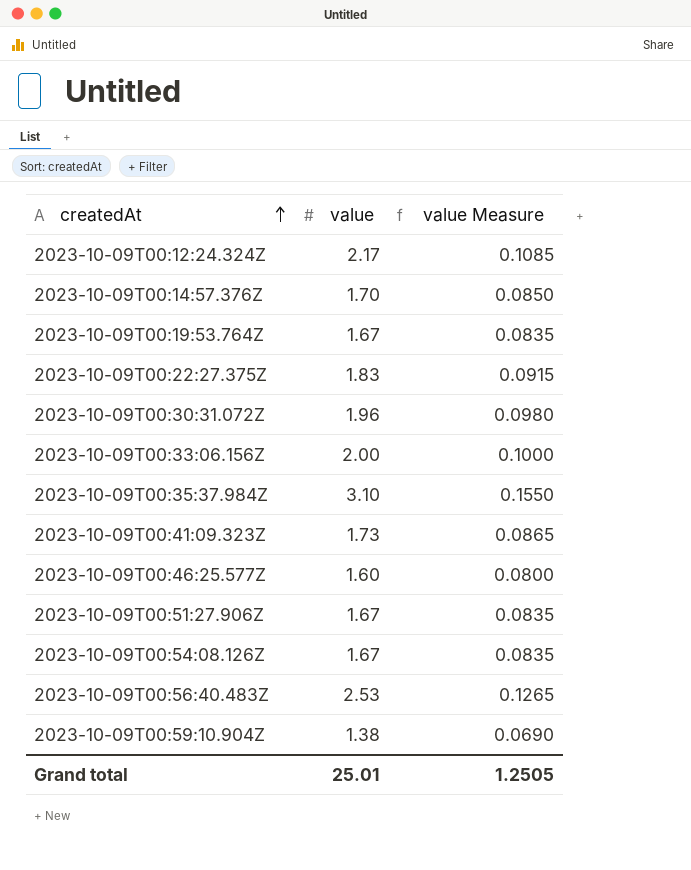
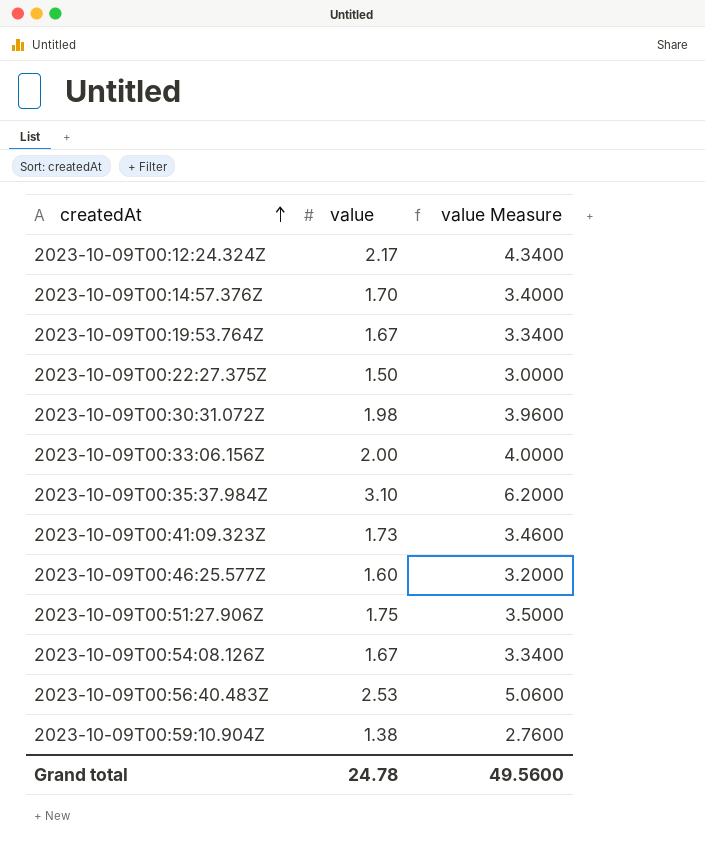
column value Measure | formula: [value] * 0.05 -> [value] * 2
2023-10-09T00:22:27.375Z | value: 1.83 -> 1.50
2023-10-09T00:30:31.072Z | value: 1.96 -> 1.98
2023-10-09T00:51:27.906Z | value: 1.67 -> 1.75
Grand total | value: 25.01 -> 24.78
Grand total | value Measure: 1.2505 -> 49.5600

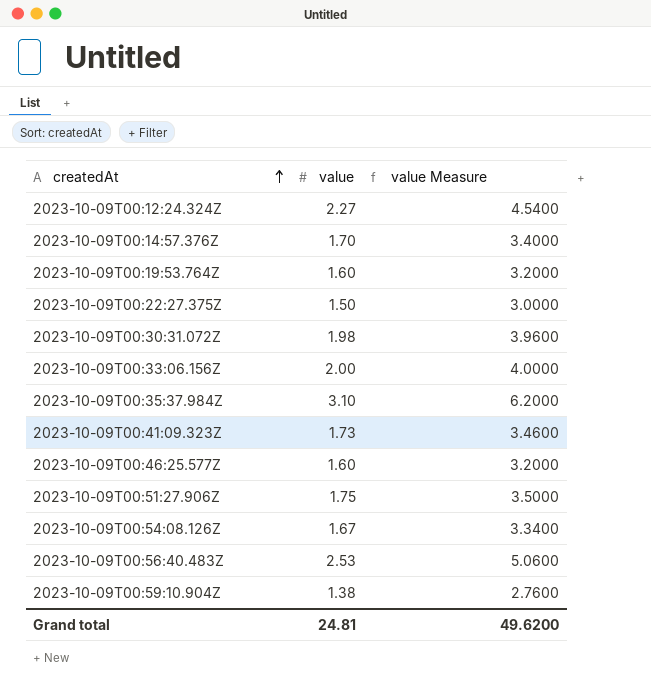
2023-10-09T00:12:24.324Z | value: 2.17 -> 2.27
2023-10-09T00:12:24.324Z | value Measure: 4.3400 -> 4.5400
2023-10-09T00:19:53.764Z | value: 1.67 -> 1.60
2023-10-09T00:19:53.764Z | value Measure: 3.3400 -> 3.2000
Grand total | value: 24.78 -> 24.81
Grand total | value Measure: 49.5600 -> 49.6200

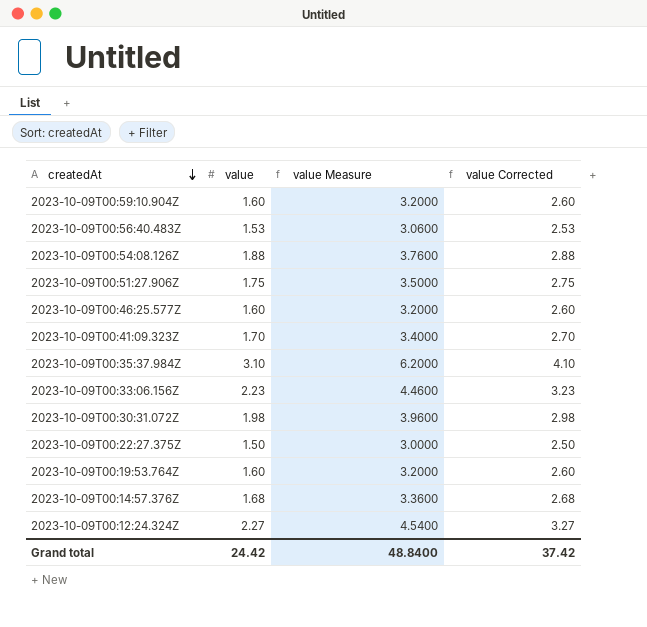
row order: createdAt ascending -> createdAt descending
column value Corrected | formula: none -> [value] + 1
2023-10-09T00:59:10.904Z | value: 1.38 -> 1.60
2023-10-09T00:59:10.904Z | value Measure: 2.7600 -> 3.2000
2023-10-09T00:56:40.483Z | value: 2.53 -> 1.53
2023-10-09T00:56:40.483Z | value Measure: 5.0600 -> 3.0600
2023-10-09T00:54:08.126Z | value: 1.67 -> 1.88
2023-10-09T00:54:08.126Z | value Measure: 3.3400 -> 3.7600
2023-10-09T00:41:09.323Z | value: 1.73 -> 1.70
2023-10-09T00:41:09.323Z | value Measure: 3.4600 -> 3.4000
2023-10-09T00:33:06.156Z | value: 2.00 -> 2.23
2023-10-09T00:33:06.156Z | value Measure: 4.0000 -> 4.4600
2023-10-09T00:14:57.376Z | value: 1.70 -> 1.68
2023-10-09T00:14:57.376Z | value Measure: 3.4000 -> 3.3600
Grand total | value: 24.81 -> 24.42
Grand total | value Measure: 49.6200 -> 48.8400

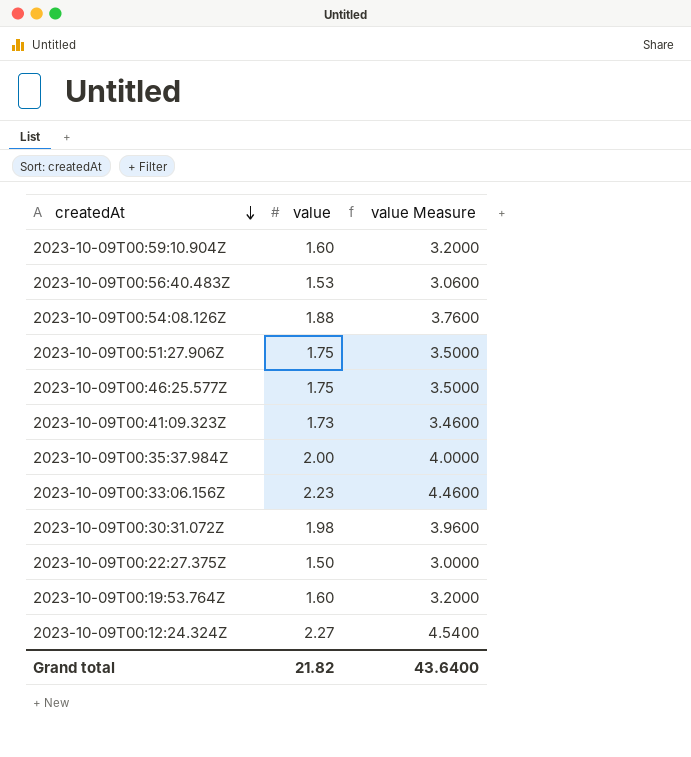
column value Corrected | formula: [value] + 1 -> none
row 2023-10-09T00:14:57.376Z: 1.68 | 3.3600 | 2.68 -> none
2023-10-09T00:46:25.577Z | value: 1.60 -> 1.75
2023-10-09T00:46:25.577Z | value Measure: 3.2000 -> 3.5000
2023-10-09T00:41:09.323Z | value: 1.70 -> 1.73
2023-10-09T00:41:09.323Z | value Measure: 3.4000 -> 3.4600
2023-10-09T00:35:37.984Z | value: 3.10 -> 2.00
2023-10-09T00:35:37.984Z | value Measure: 6.2000 -> 4.0000
Grand total | value: 24.42 -> 21.82
Grand total | value Measure: 48.8400 -> 43.6400

